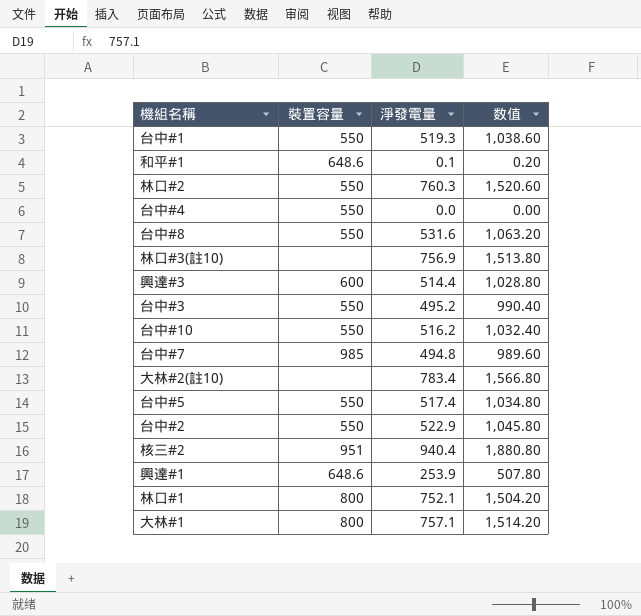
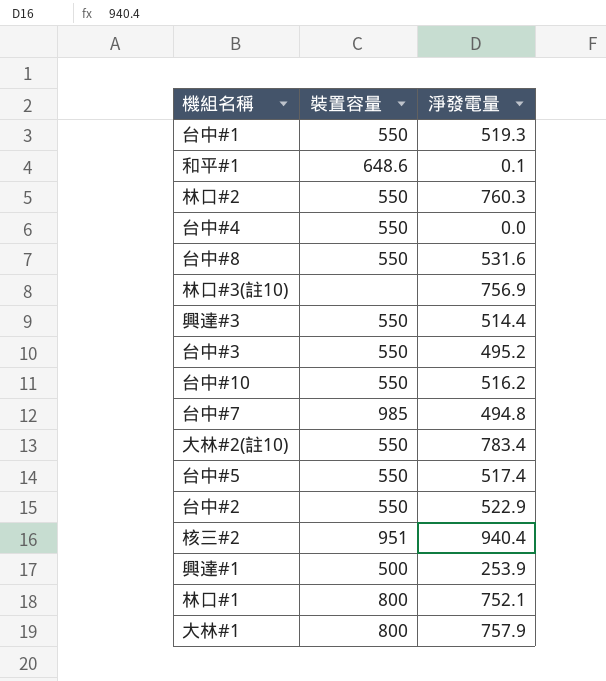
column 数值 | formula: [淨發電量] * 2 -> none
興達#3 | 裝置容量: 600 -> 550
大林#2(註10) | 裝置容量: none -> 550
興達#1 | 裝置容量: 648.6 -> 500
大林#1 | 淨發電量: 757.1 -> 757.9

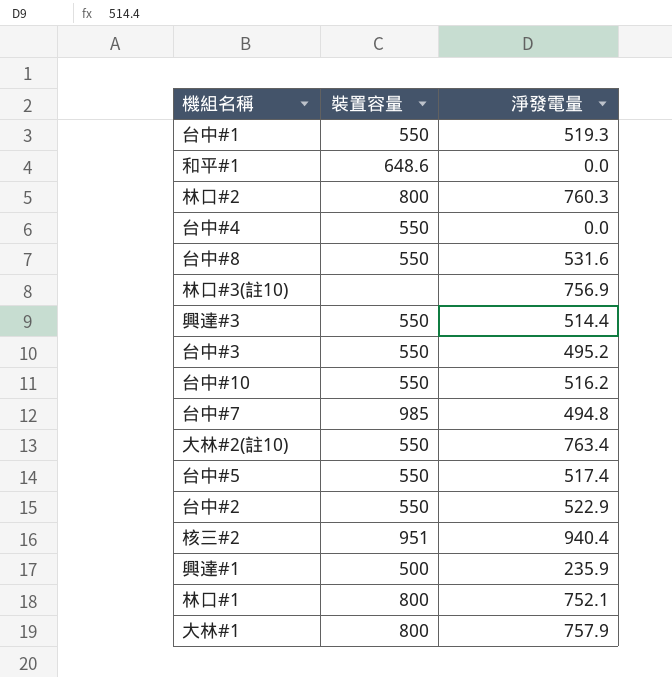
和平#1 | 淨發電量: 0.1 -> 0.0
林口#2 | 裝置容量: 550 -> 800
大林#2(註10) | 淨發電量: 783.4 -> 763.4
興達#1 | 淨發電量: 253.9 -> 235.9

